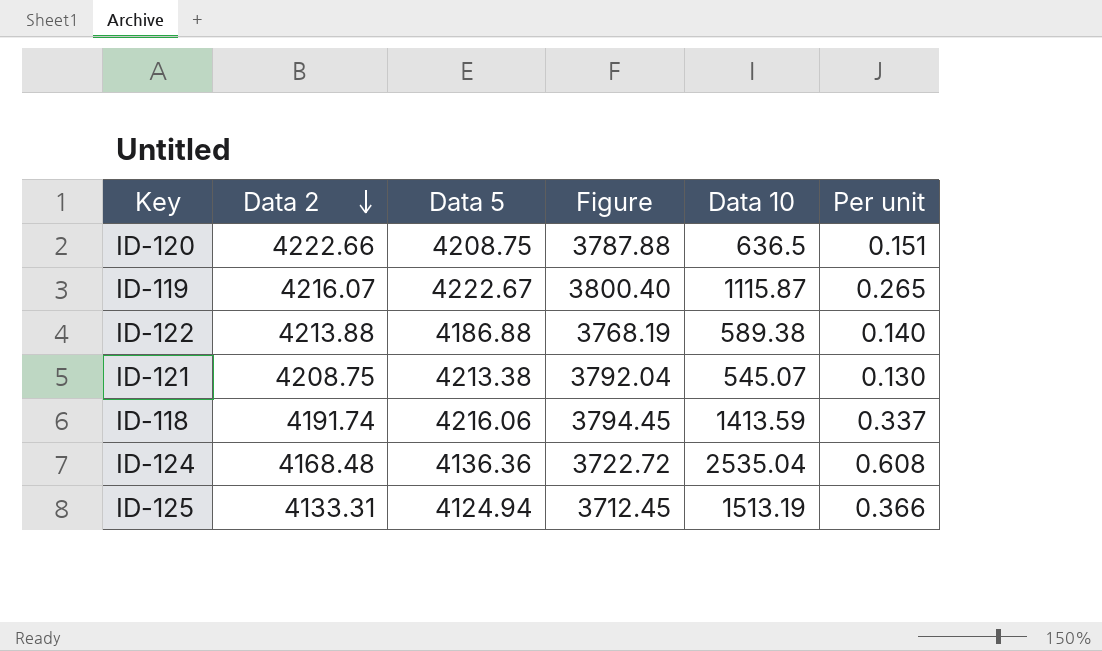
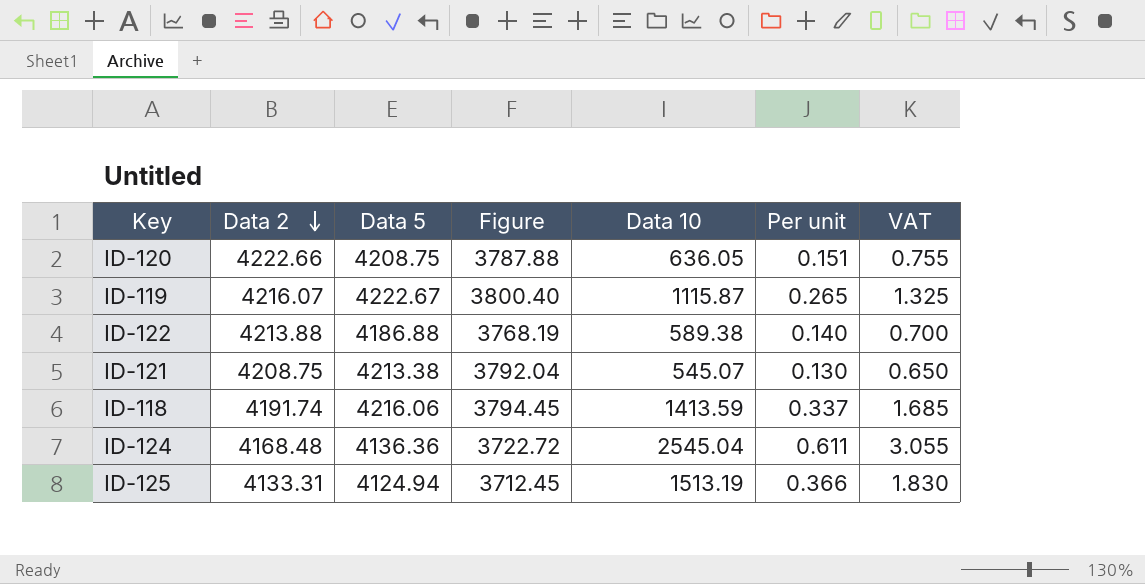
column VAT | formula: none -> [Per unit] * 5
ID-120 | Data 10: 636.5 -> 636.05
ID-124 | Data 10: 2535.04 -> 2545.04
ID-124 | Per unit: 0.608 -> 0.611

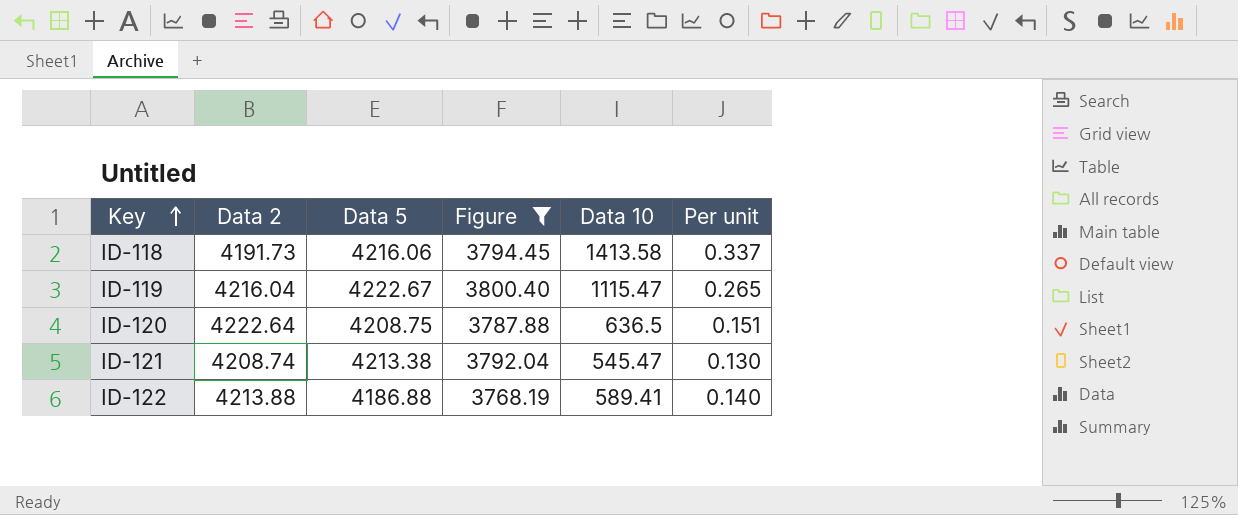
filter: none -> Figure >= 3768.19
row order: Data 2 descending -> Key ascending
column VAT | formula: [Per unit] * 5 -> none
ID-118 | Data 2: 4191.74 -> 4191.73
ID-118 | Data 10: 1413.59 -> 1413.58
ID-119 | Data 2: 4216.07 -> 4216.04
ID-119 | Data 10: 1115.87 -> 1115.47
ID-120 | Data 2: 4222.66 -> 4222.64
ID-120 | Data 10: 636.05 -> 636.5
ID-121 | Data 2: 4208.75 -> 4208.74
ID-121 | Data 10: 545.07 -> 545.47
ID-122 | Data 10: 589.38 -> 589.41

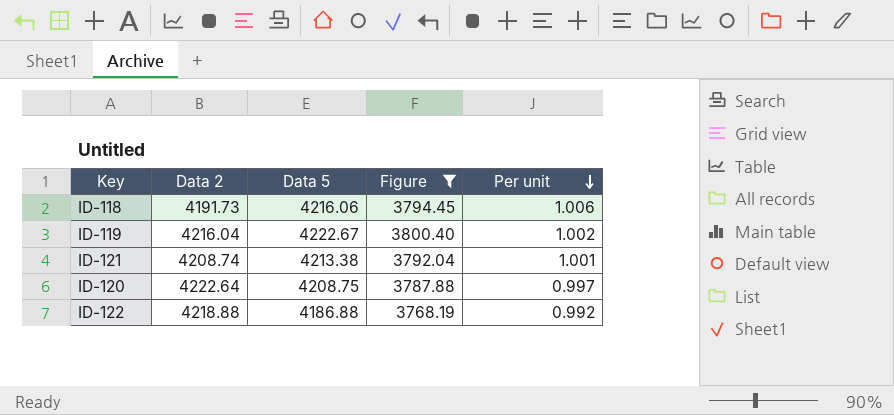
row order: Key ascending -> Per unit descending
column Data 10 | position: 5 -> none
column Per unit | formula: [Data 10] / [Data 2] -> [Data 5] / [Data 2]
ID-122 | Data 2: 4213.88 -> 4218.88

